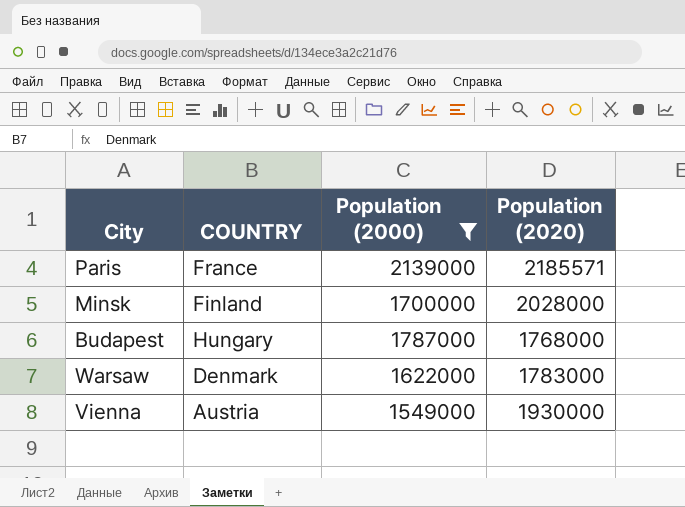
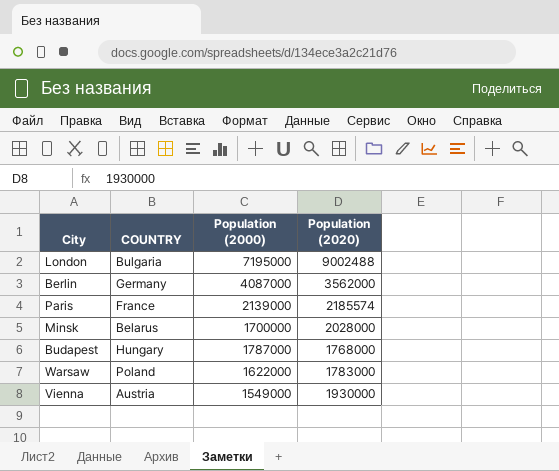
filter: Population (2000) <= 2139000 -> none
Paris | Population (2020): 2185571 -> 2185574
Minsk | COUNTRY: Finland -> Belarus
Warsaw | COUNTRY: Denmark -> Poland

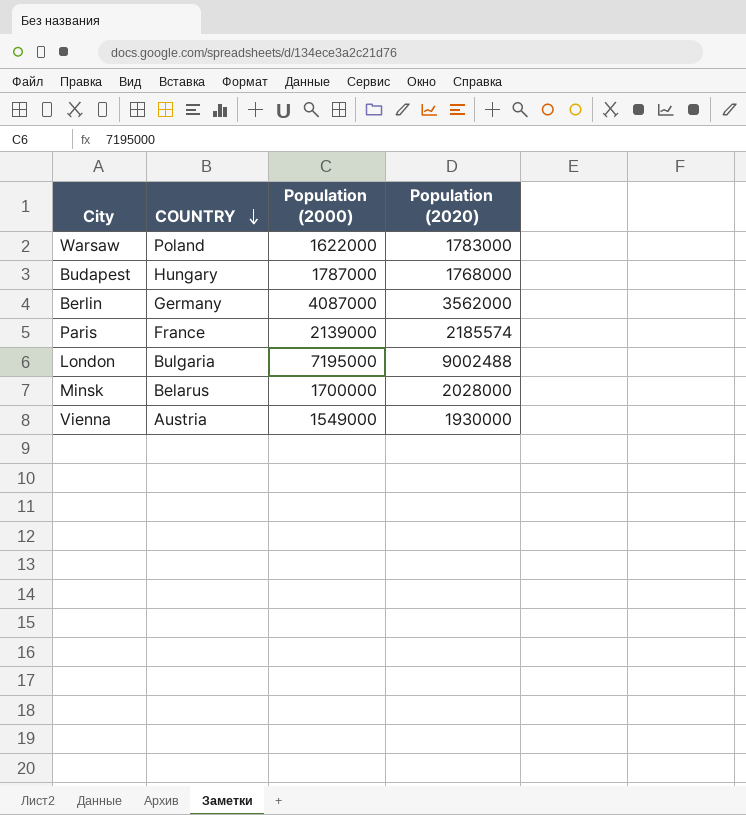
row order: none -> COUNTRY descending

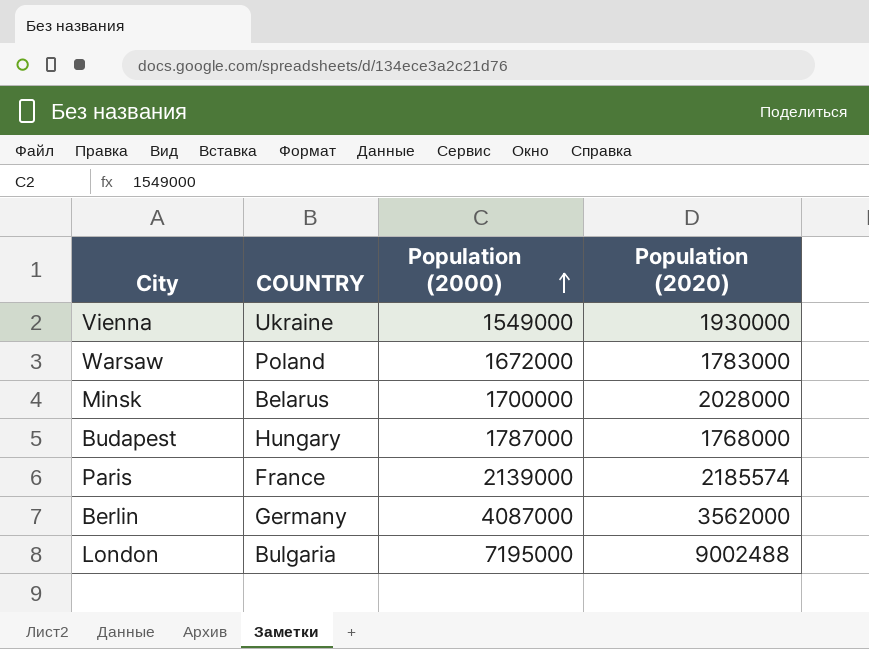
row order: COUNTRY descending -> Population (2000) ascending
Vienna | COUNTRY: Austria -> Ukraine
Warsaw | Population (2000): 1622000 -> 1672000

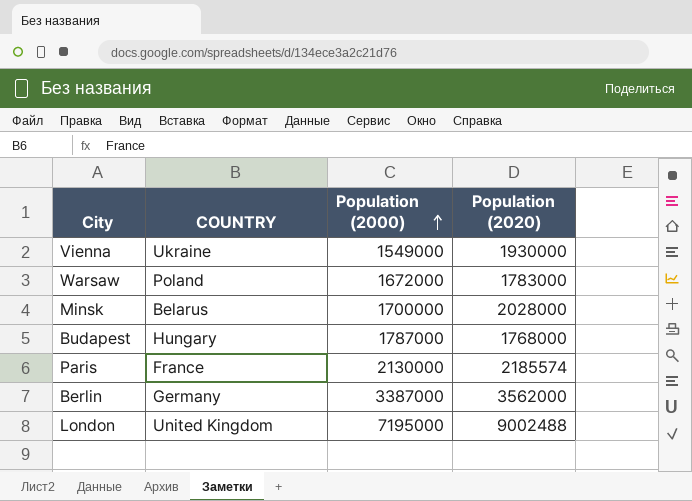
Paris | Population (2000): 2139000 -> 2130000
Berlin | Population (2000): 4087000 -> 3387000
London | COUNTRY: Bulgaria -> United Kingdom

